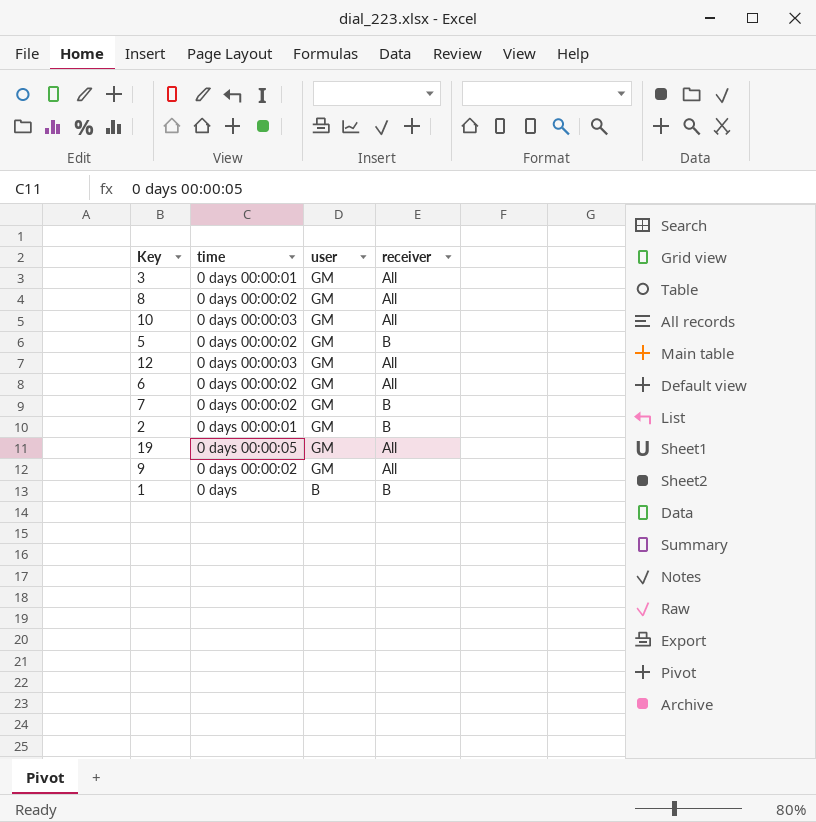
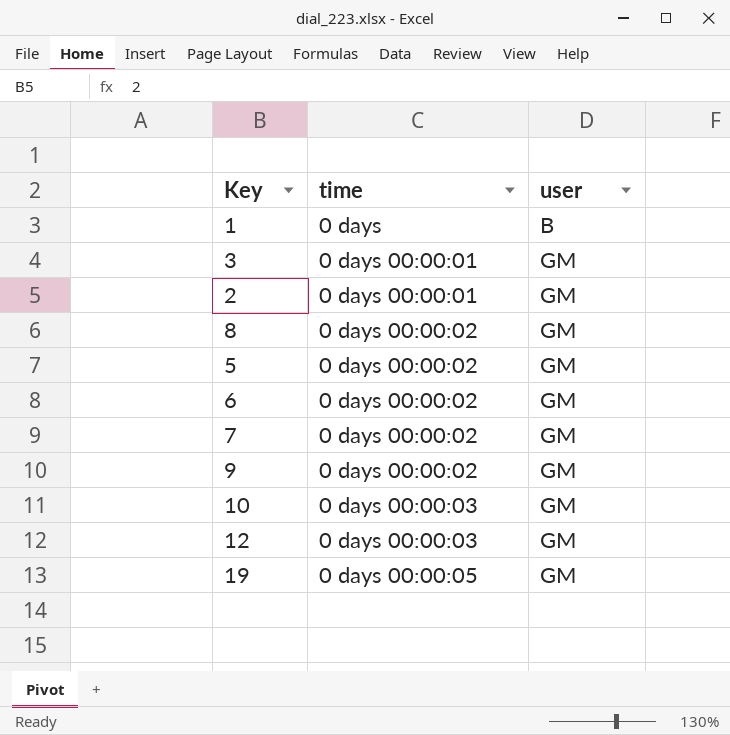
row order: user descending -> time ascending
column receiver | position: 4 -> none

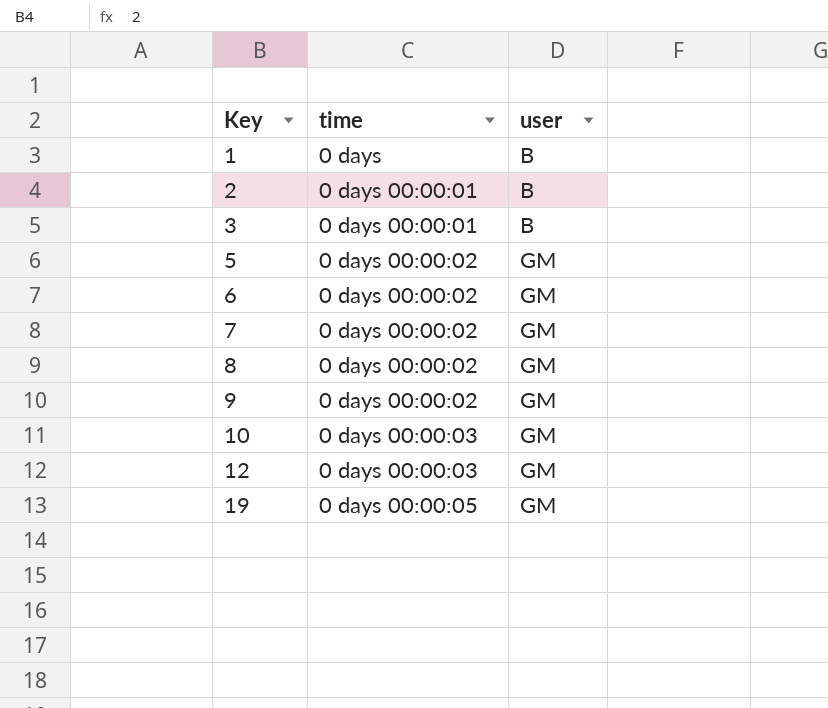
row order: time ascending -> Key ascending
2 | user: GM -> B
3 | user: GM -> B

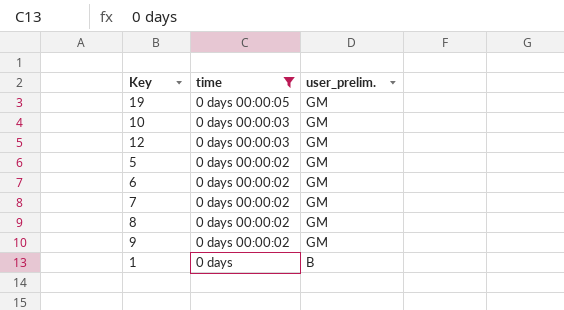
filter: none -> time != 0 days 00:00:01
row order: Key ascending -> time descending
column name: user -> user_prelim.

